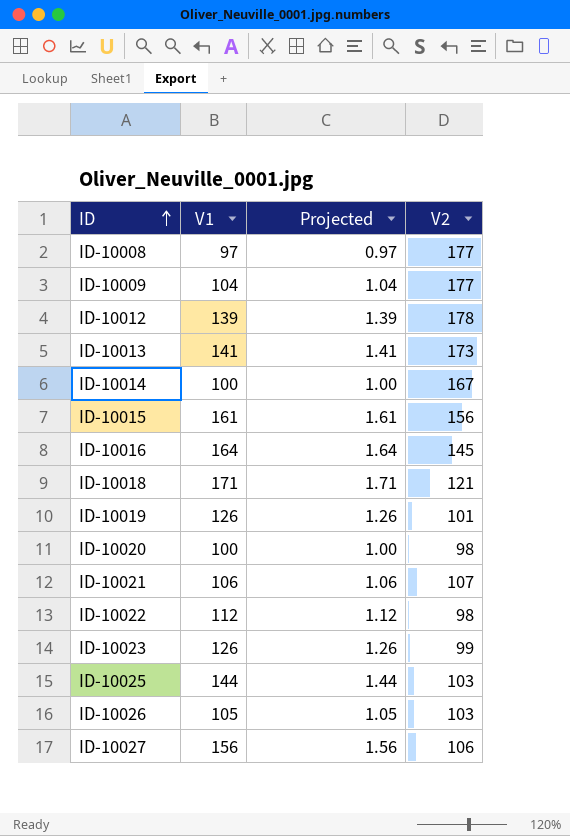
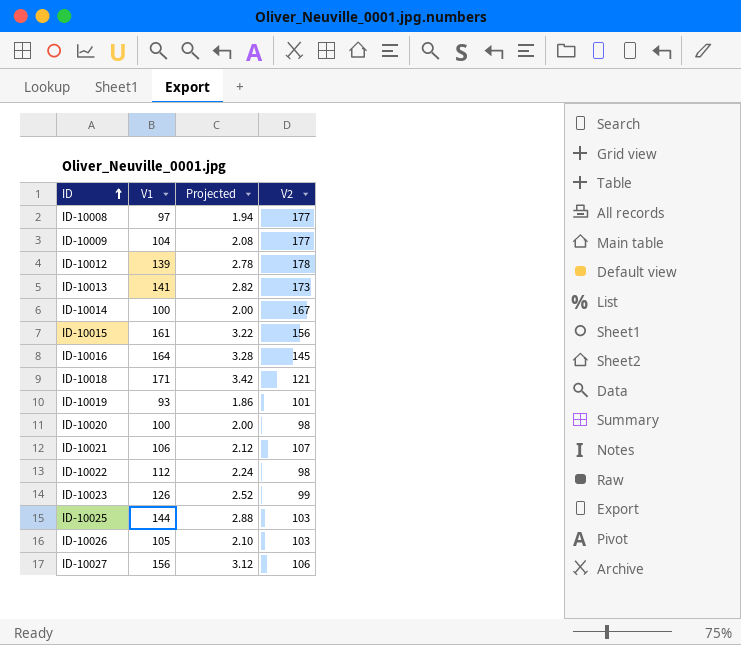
column Projected | formula: [V1] * 0.01 -> [V1] * 0.02
ID-10019 | V1: 126 -> 93

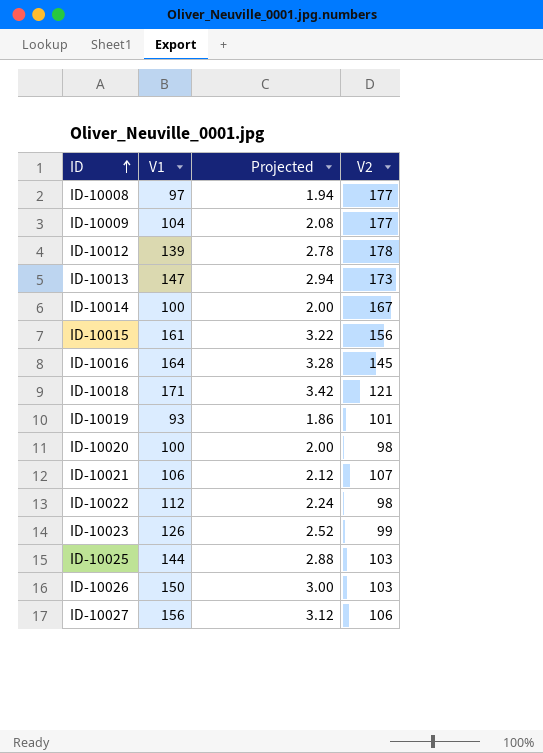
ID-10013 | V1: 141 -> 147
ID-10013 | Projected: 2.82 -> 2.94
ID-10026 | V1: 105 -> 150
ID-10026 | Projected: 2.10 -> 3.00

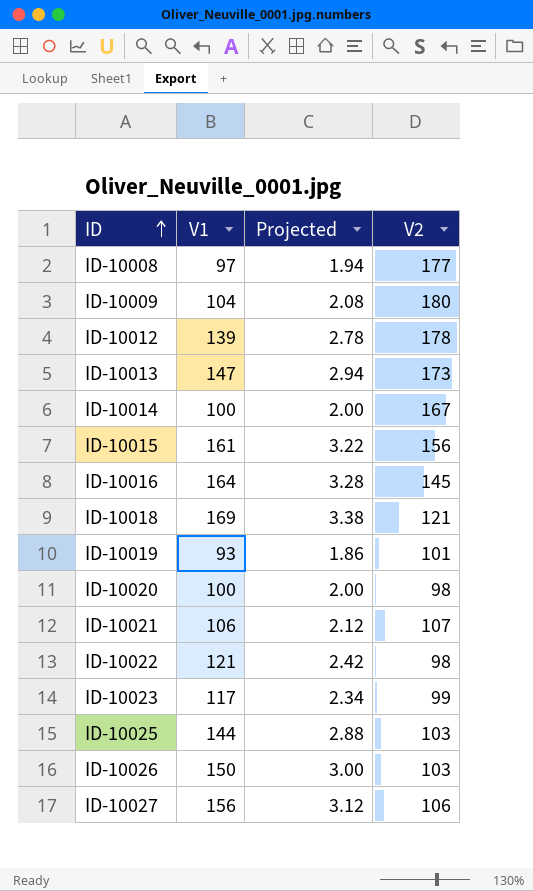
ID-10009 | V2: 177 -> 180
ID-10018 | V1: 171 -> 169
ID-10018 | Projected: 3.42 -> 3.38
ID-10022 | V1: 112 -> 121
ID-10022 | Projected: 2.24 -> 2.42
ID-10023 | V1: 126 -> 117
ID-10023 | Projected: 2.52 -> 2.34

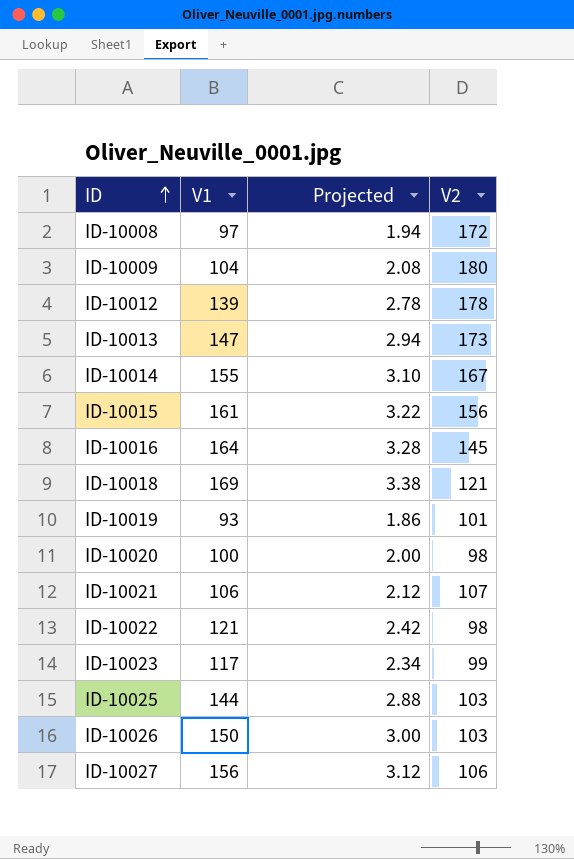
ID-10008 | V2: 177 -> 172
ID-10014 | V1: 100 -> 155
ID-10014 | Projected: 2.00 -> 3.10

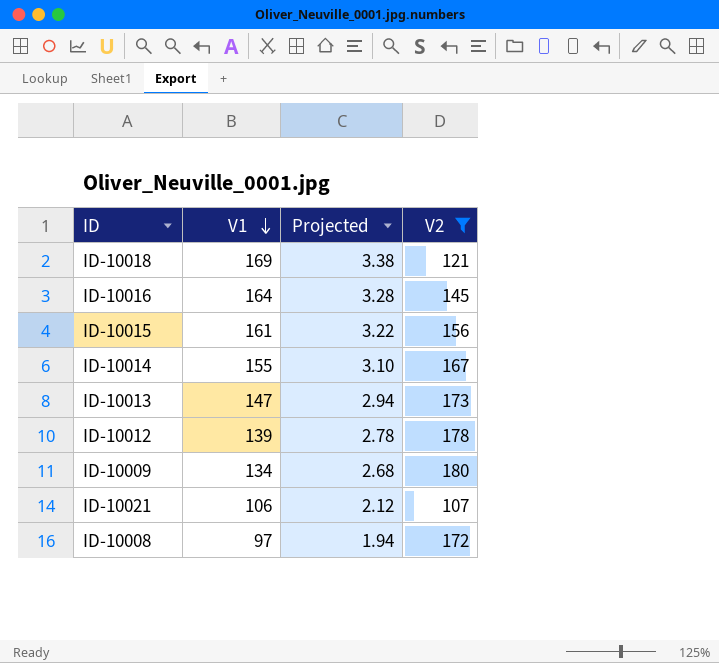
filter: none -> V2 >= 107
row order: ID ascending -> V1 descending
ID-10009 | V1: 104 -> 134
ID-10009 | Projected: 2.08 -> 2.68

